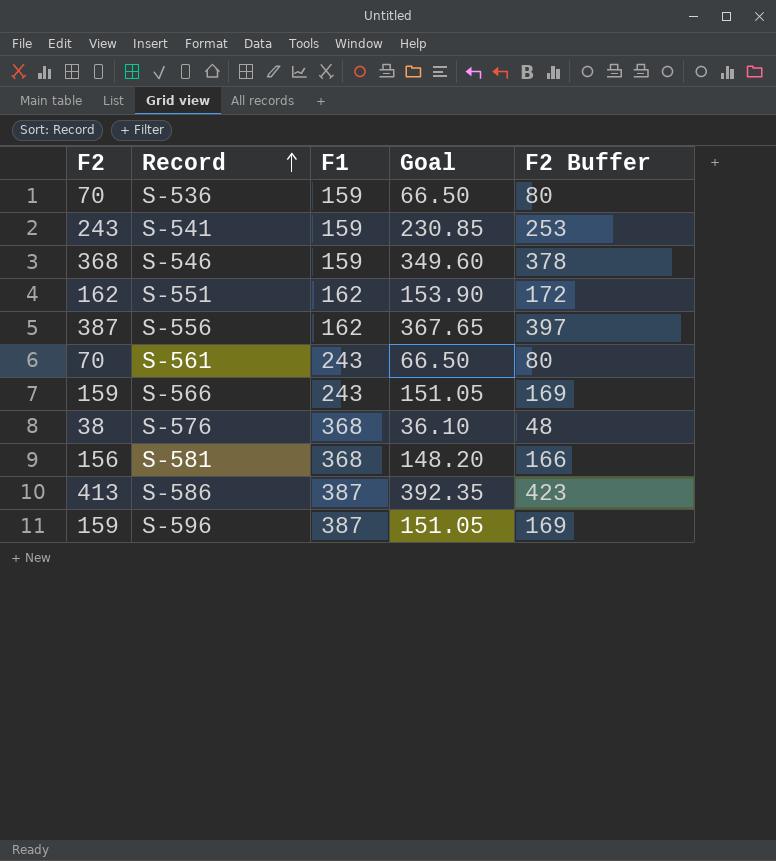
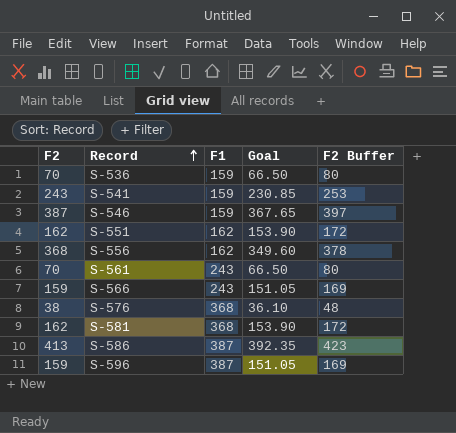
S-546 | F2: 368 -> 387
S-546 | Goal: 349.60 -> 367.65
S-546 | F2 Buffer: 378 -> 397
S-556 | F2: 387 -> 368
S-556 | Goal: 367.65 -> 349.60
S-556 | F2 Buffer: 397 -> 378
S-581 | F2: 156 -> 162
S-581 | Goal: 148.20 -> 153.90
S-581 | F2 Buffer: 166 -> 172

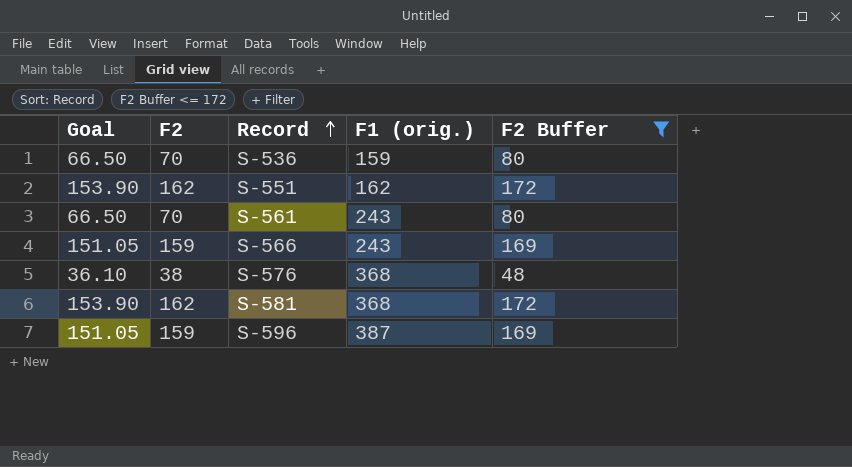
filter: none -> F2 Buffer <= 172
column Goal | position: 4 -> 1
column name: F1 -> F1 (orig.)

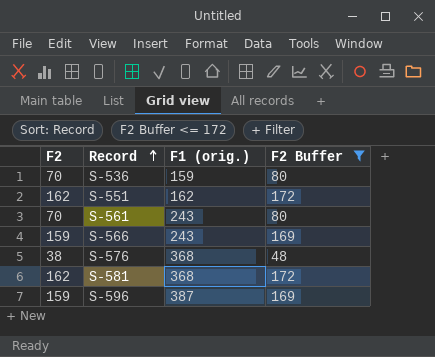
column Goal | formula: [F2] * 0.95 -> none

